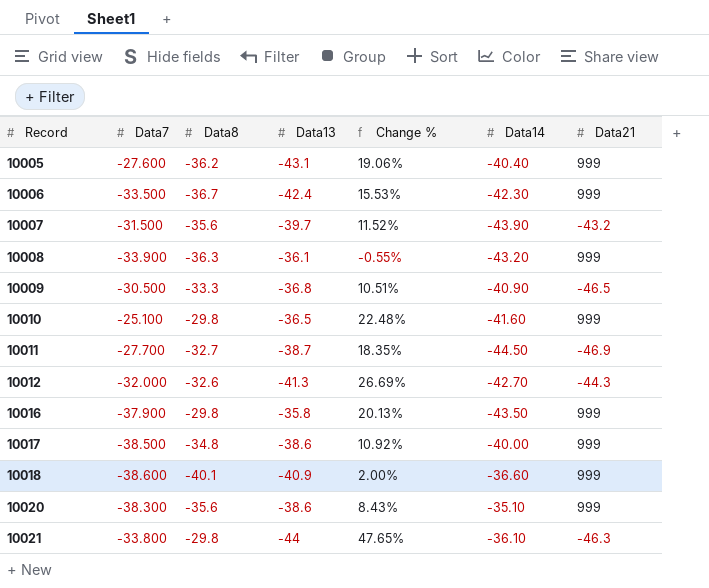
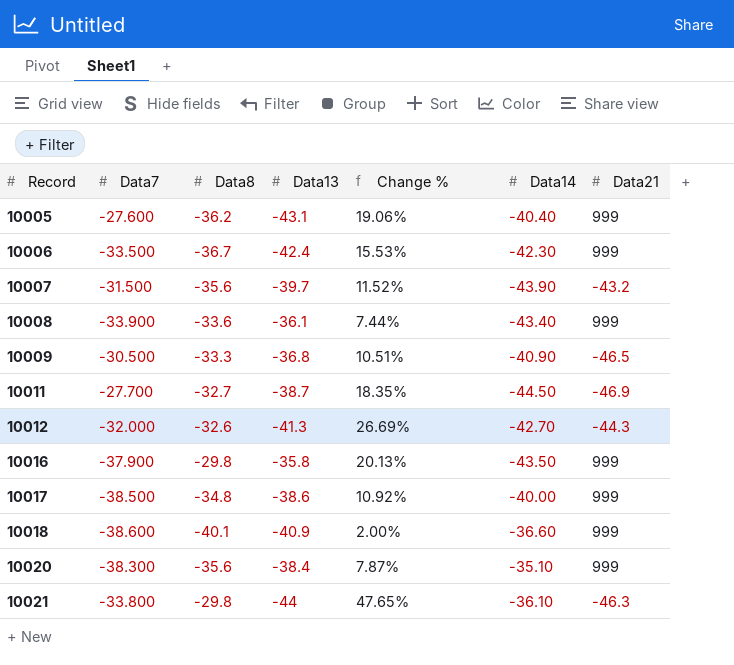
row 10010: -25.100 | -29.8 | -36.5 | 22.48% | -41.60 | 999 -> none
10008 | Data8: -36.3 -> -33.6
10008 | Change %: -0.55% -> 7.44%
10008 | Data14: -43.20 -> -43.40
10020 | Data13: -38.6 -> -38.4
10020 | Change %: 8.43% -> 7.87%

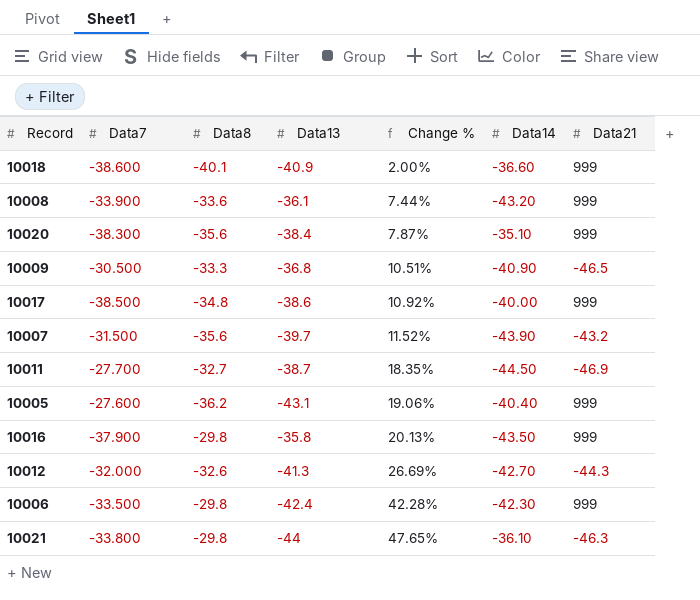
row order: Record ascending -> Change % ascending
10008 | Data14: -43.40 -> -43.20
10006 | Data8: -36.7 -> -29.8
10006 | Change %: 15.53% -> 42.28%

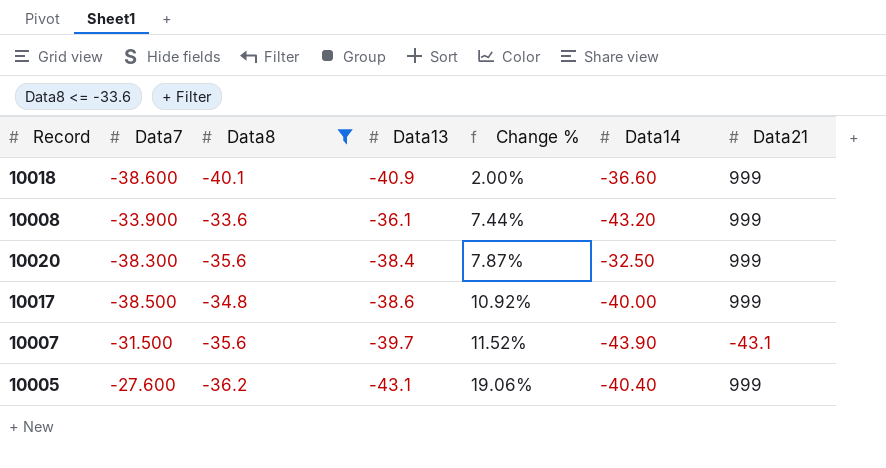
filter: none -> Data8 <= -33.6
10020 | Data14: -35.10 -> -32.50
10007 | Data21: -43.2 -> -43.1

